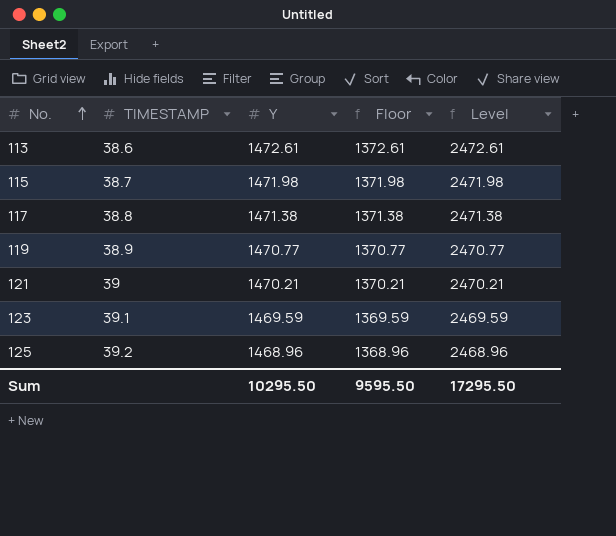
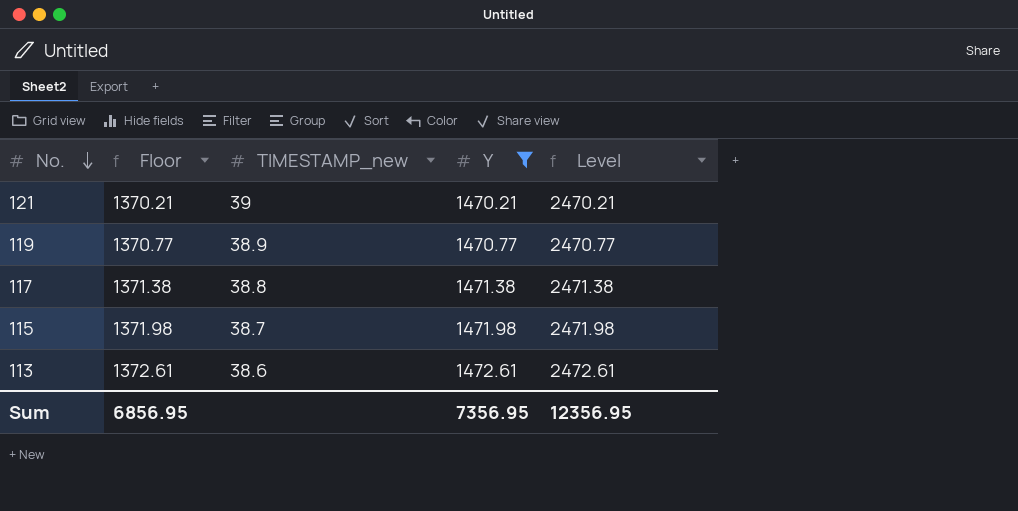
filter: none -> Y >= 1470.21
row order: No. ascending -> No. descending
column Floor | position: 4 -> 2
column name: TIMESTAMP -> TIMESTAMP_new
Sum | Floor: 9595.50 -> 6856.95
Sum | Y: 10295.50 -> 7356.95
Sum | Level: 17295.50 -> 12356.95

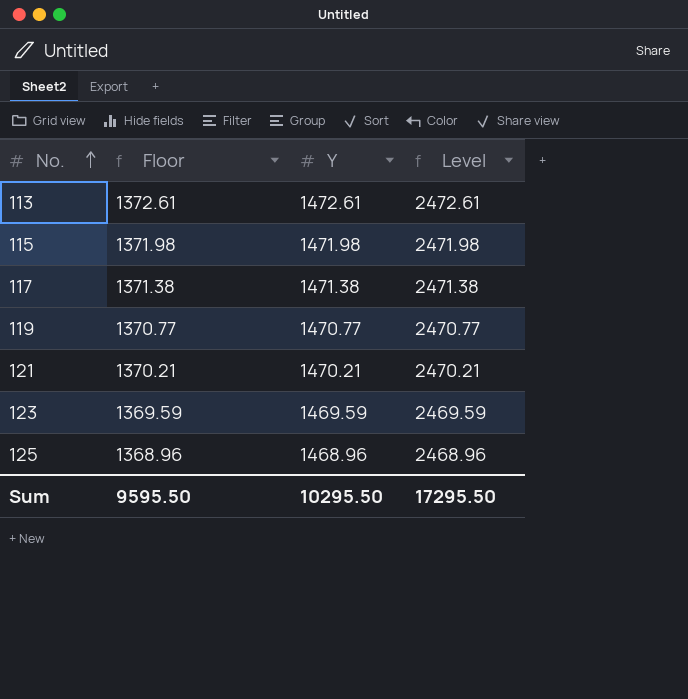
filter: Y >= 1470.21 -> none
row order: No. descending -> No. ascending
column TIMESTAMP_new | position: 3 -> none
Sum | Floor: 6856.95 -> 9595.50
Sum | Y: 7356.95 -> 10295.50
Sum | Level: 12356.95 -> 17295.50

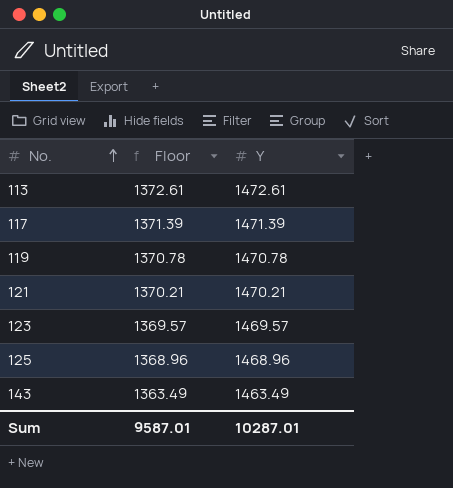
column Level | formula: [Y] + 1000 -> none
row 115: 1371.98 | 1471.98 | 2471.98 -> none
117 | Floor: 1371.38 -> 1371.39
117 | Y: 1471.38 -> 1471.39
119 | Floor: 1370.77 -> 1370.78
119 | Y: 1470.77 -> 1470.78
123 | Floor: 1369.59 -> 1369.57
123 | Y: 1469.59 -> 1469.57
row 143: none -> 1363.49 | 1463.49
Sum | Floor: 9595.50 -> 9587.01
Sum | Y: 10295.50 -> 10287.01

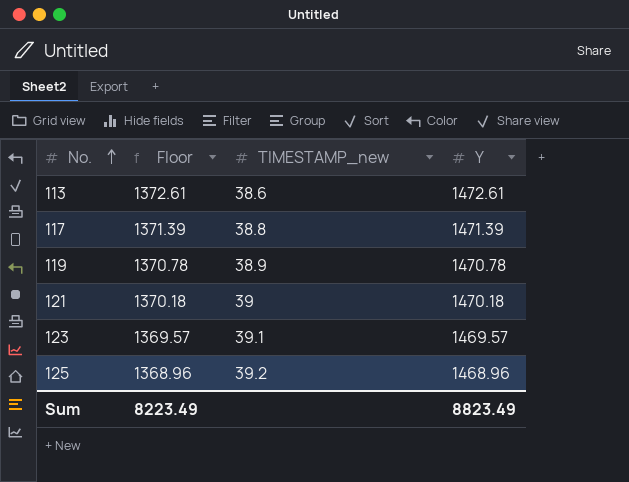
column TIMESTAMP_new | position: none -> 3
row 143: 1363.49 | 1463.49 -> none
121 | Floor: 1370.21 -> 1370.18
121 | Y: 1470.21 -> 1470.18
Sum | Floor: 9587.01 -> 8223.49
Sum | Y: 10287.01 -> 8823.49

